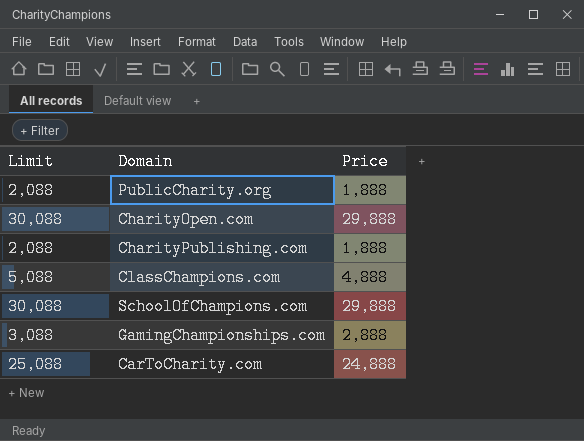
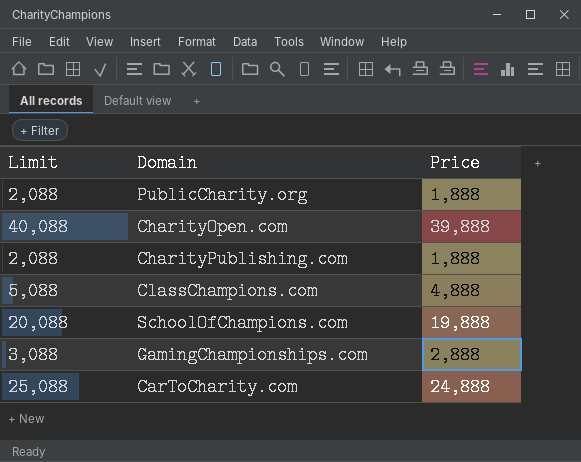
CharityOpen.com | Limit: 30,088 -> 40,088
CharityOpen.com | Price: 29,888 -> 39,888
SchoolOfChampions.com | Limit: 30,088 -> 20,088
SchoolOfChampions.com | Price: 29,888 -> 19,888

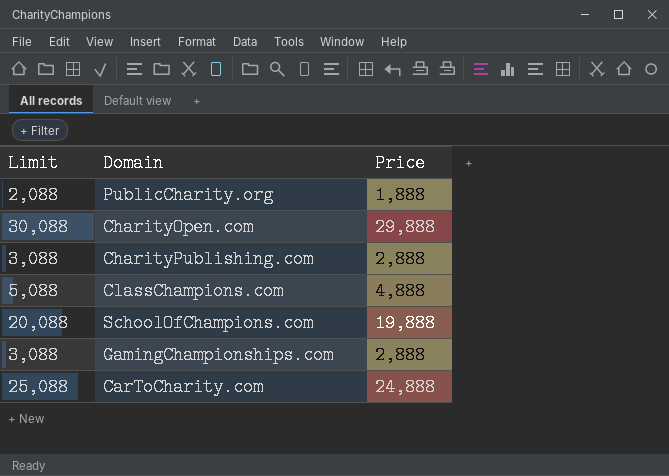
CharityOpen.com | Limit: 40,088 -> 30,088
CharityOpen.com | Price: 39,888 -> 29,888
CharityPublishing.com | Limit: 2,088 -> 3,088
CharityPublishing.com | Price: 1,888 -> 2,888

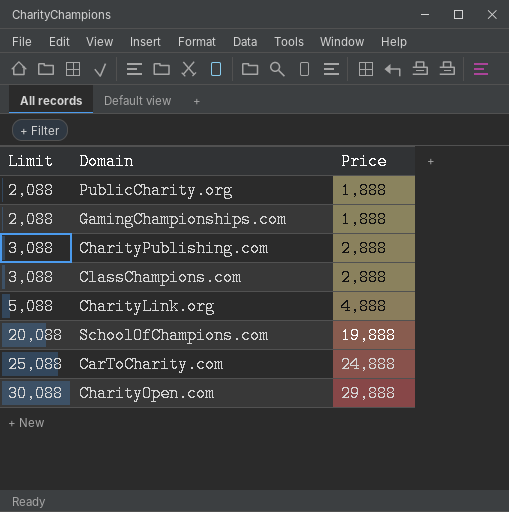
row order: none -> Limit ascending
GamingChampionships.com | Limit: 3,088 -> 2,088
GamingChampionships.com | Price: 2,888 -> 1,888
ClassChampions.com | Limit: 5,088 -> 3,088
ClassChampions.com | Price: 4,888 -> 2,888
row CharityLink.org: none -> 5,088 | 4,888

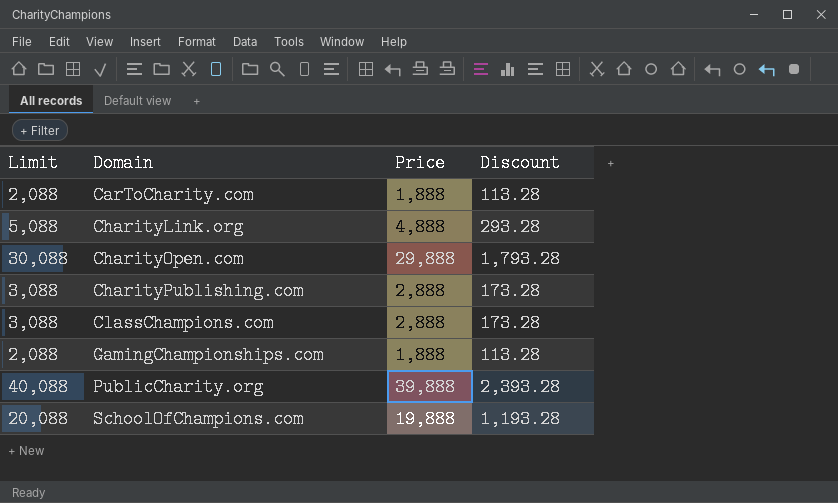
row order: Limit ascending -> Domain ascending
column Discount | formula: none -> [Price] * 0.06
CarToCharity.com | Limit: 25,088 -> 2,088
CarToCharity.com | Price: 24,888 -> 1,888
PublicCharity.org | Limit: 2,088 -> 40,088
PublicCharity.org | Price: 1,888 -> 39,888

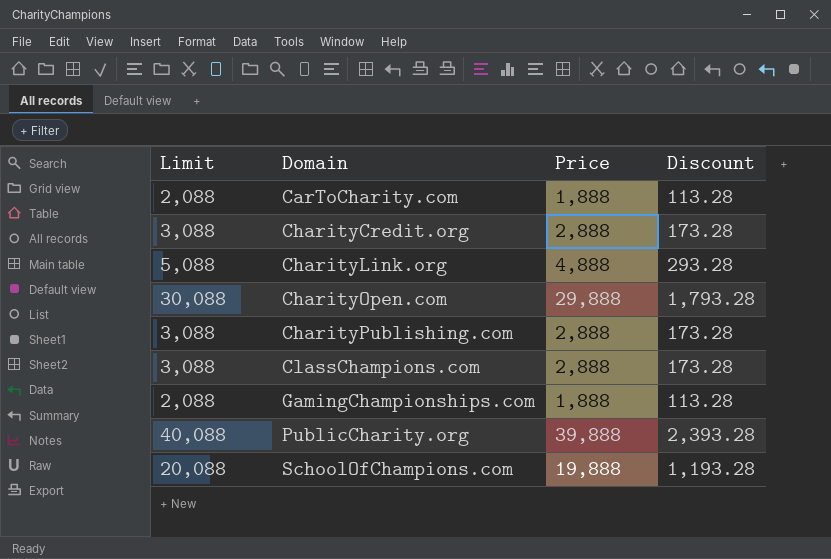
row CharityCredit.org: none -> 3,088 | 2,888 | 173.28

